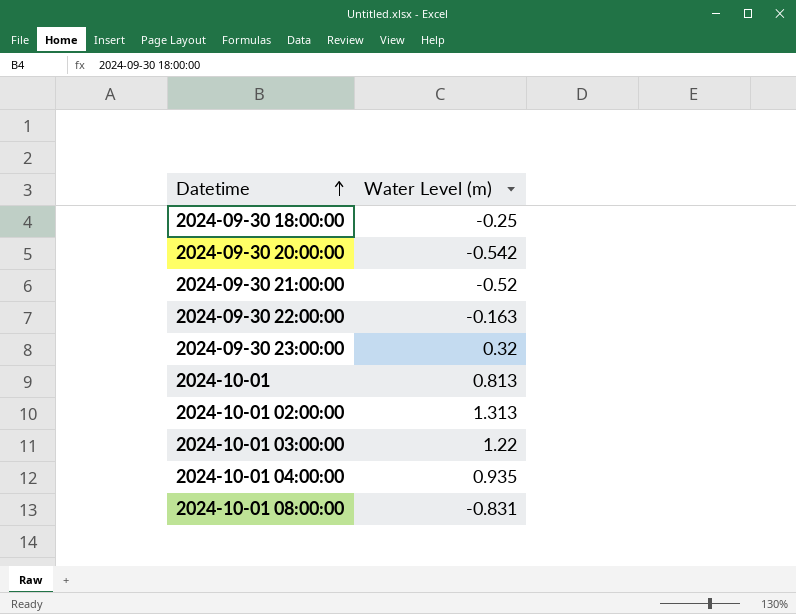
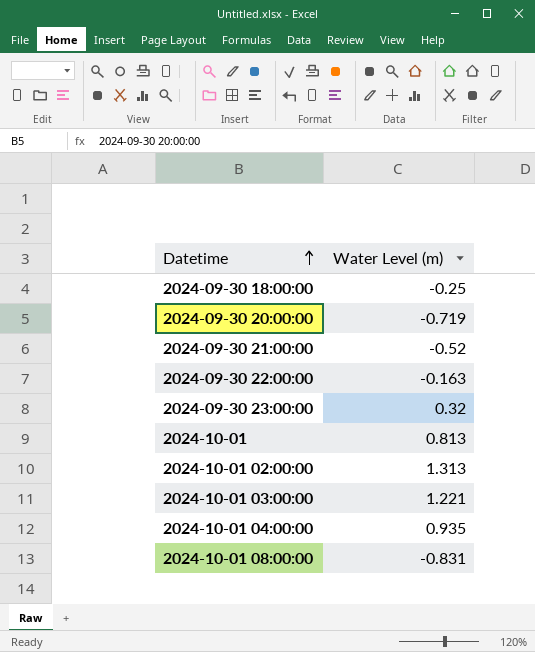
2024-09-30 20:00:00 | Water Level (m): -0.542 -> -0.719
2024-10-01 03:00:00 | Water Level (m): 1.22 -> 1.221

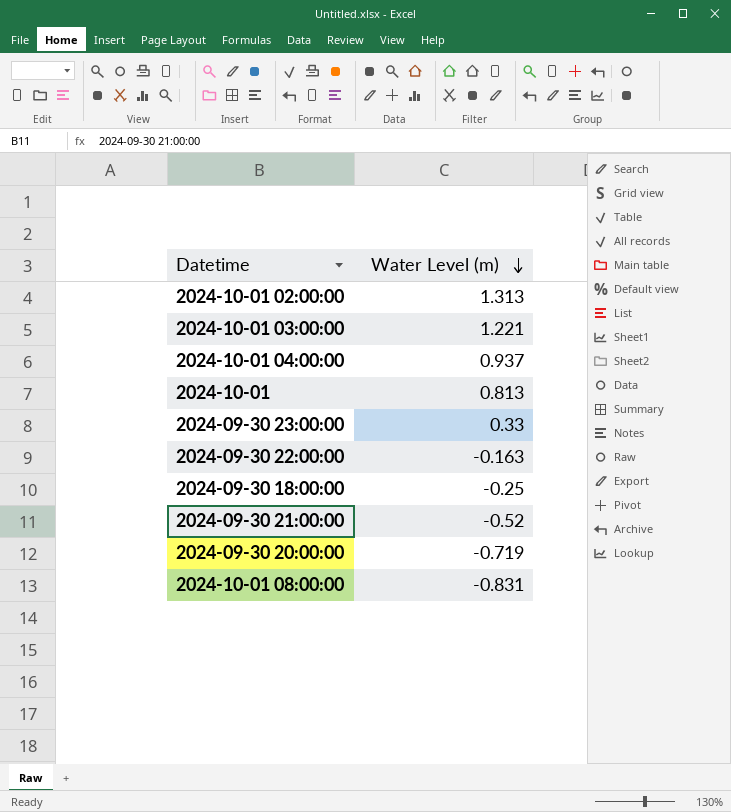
row order: Datetime ascending -> Water Level (m) descending
2024-10-01 04:00:00 | Water Level (m): 0.935 -> 0.937
2024-09-30 23:00:00 | Water Level (m): 0.32 -> 0.33

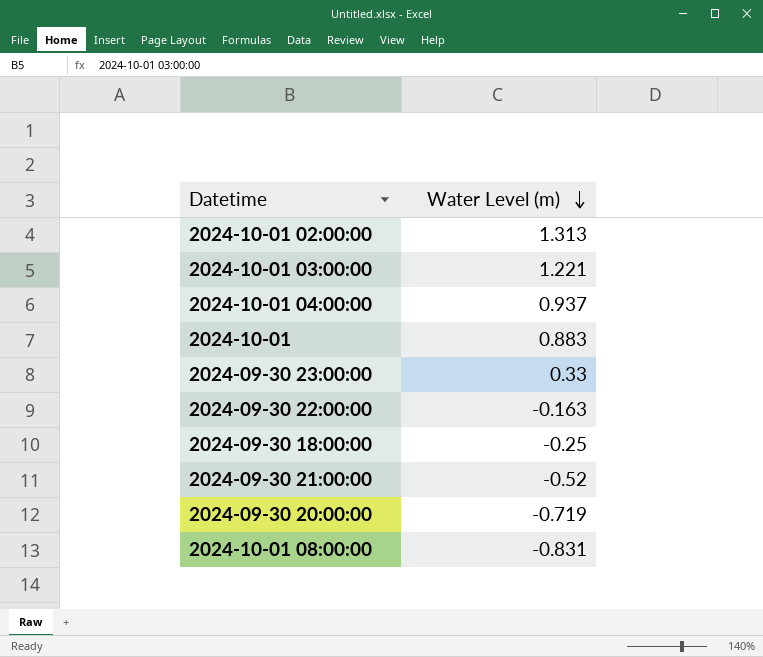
2024-10-01 | Water Level (m): 0.813 -> 0.883

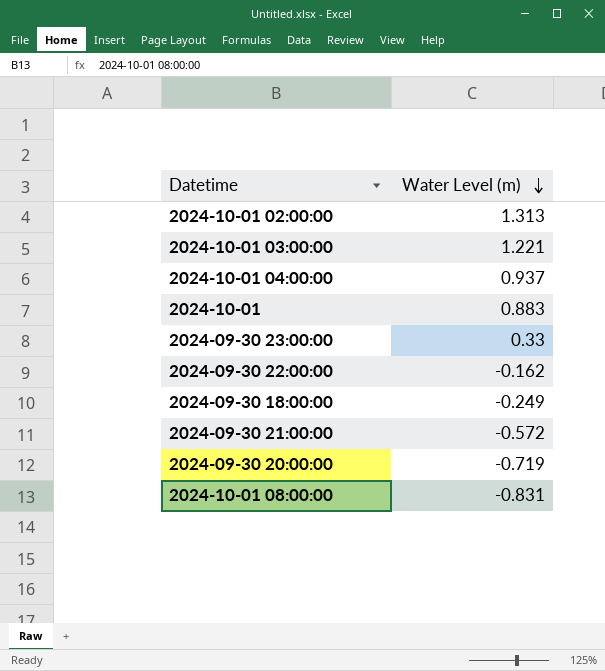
2024-09-30 22:00:00 | Water Level (m): -0.163 -> -0.162
2024-09-30 18:00:00 | Water Level (m): -0.25 -> -0.249
2024-09-30 21:00:00 | Water Level (m): -0.52 -> -0.572

